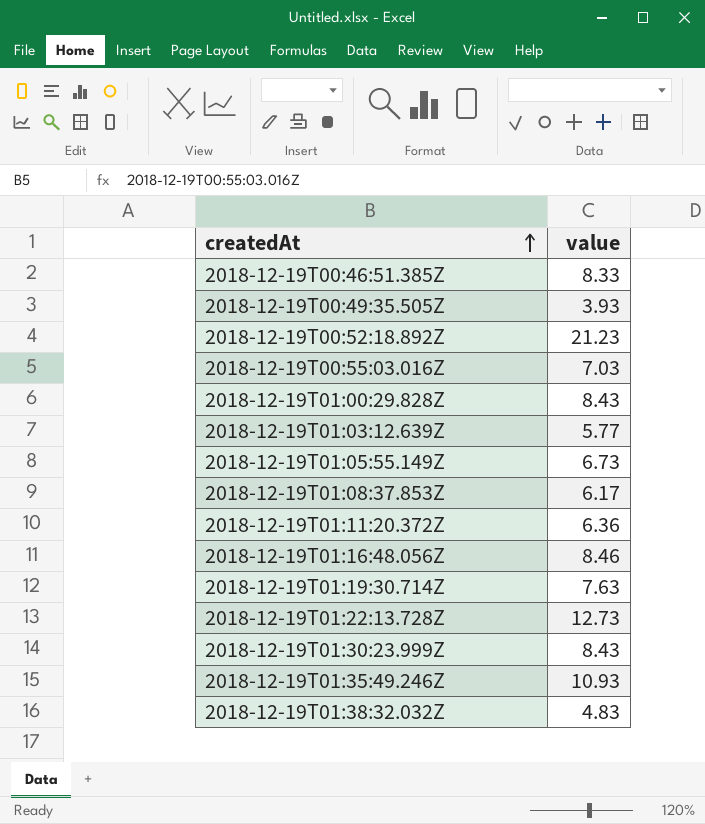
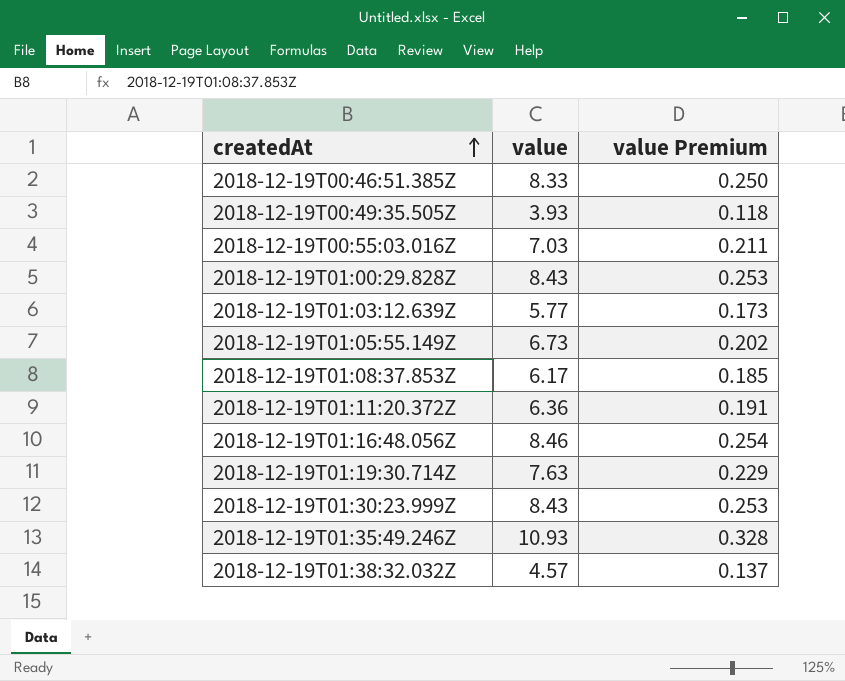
column value Premium | formula: none -> [value] * 0.03
row 2018-12-19T00:52:18.892Z: 21.23 -> none
row 2018-12-19T01:22:13.728Z: 12.73 -> none
2018-12-19T01:38:32.032Z | value: 4.83 -> 4.57

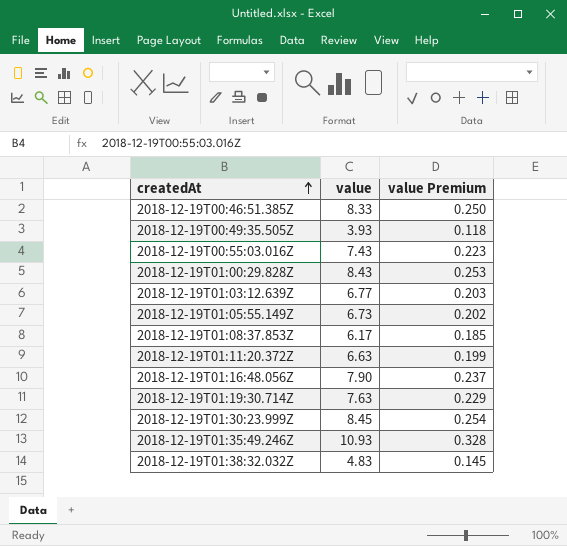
2018-12-19T00:55:03.016Z | value: 7.03 -> 7.43
2018-12-19T00:55:03.016Z | value Premium: 0.211 -> 0.223
2018-12-19T01:03:12.639Z | value: 5.77 -> 6.77
2018-12-19T01:03:12.639Z | value Premium: 0.173 -> 0.203
2018-12-19T01:11:20.372Z | value: 6.36 -> 6.63
2018-12-19T01:11:20.372Z | value Premium: 0.191 -> 0.199
2018-12-19T01:16:48.056Z | value: 8.46 -> 7.90
2018-12-19T01:16:48.056Z | value Premium: 0.254 -> 0.237
2018-12-19T01:30:23.999Z | value: 8.43 -> 8.45
2018-12-19T01:30:23.999Z | value Premium: 0.253 -> 0.254
2018-12-19T01:38:32.032Z | value: 4.57 -> 4.83
2018-12-19T01:38:32.032Z | value Premium: 0.137 -> 0.145

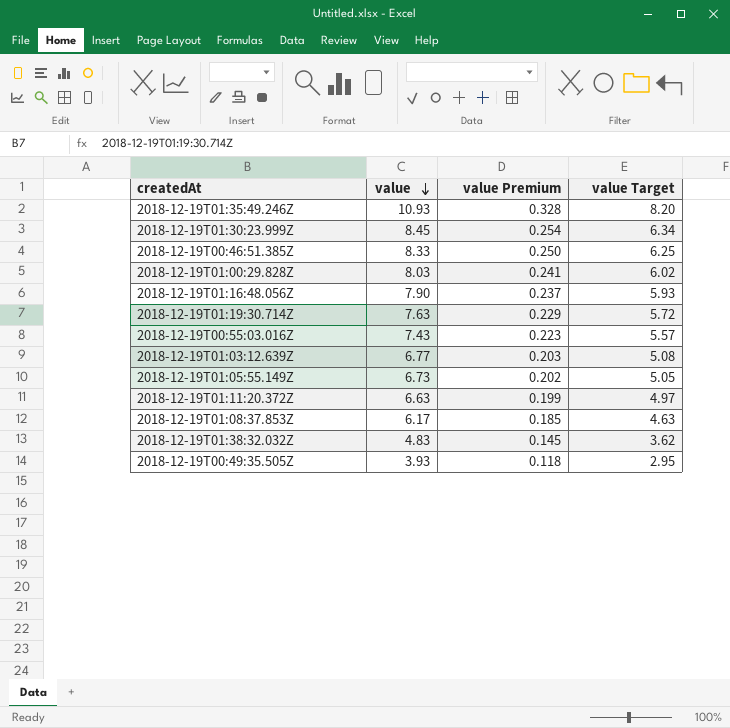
row order: createdAt ascending -> value descending
column value Target | formula: none -> [value] * 0.75
2018-12-19T01:00:29.828Z | value: 8.43 -> 8.03
2018-12-19T01:00:29.828Z | value Premium: 0.253 -> 0.241

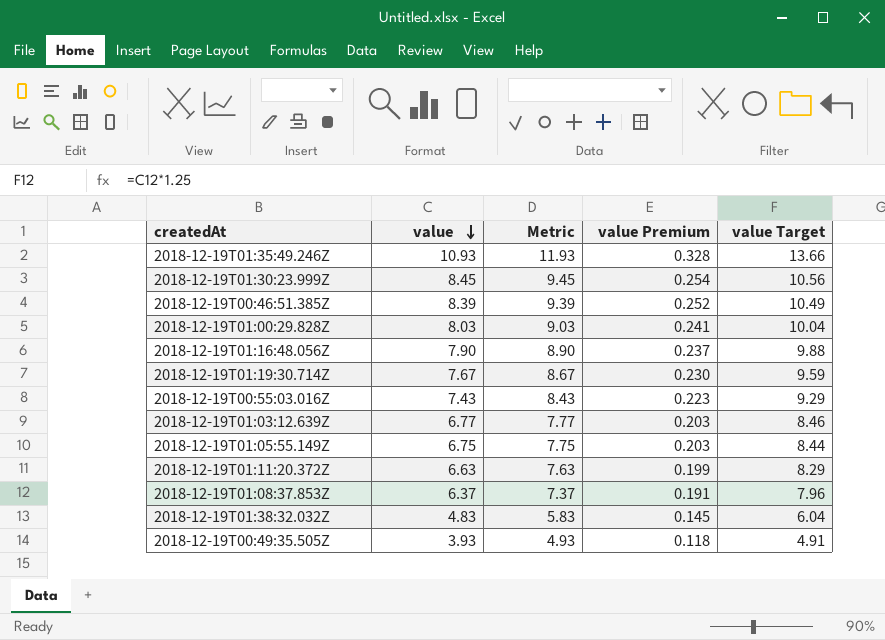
column Metric | formula: none -> [value] + 1
column value Target | formula: [value] * 0.75 -> [value] * 1.25
2018-12-19T00:46:51.385Z | value: 8.33 -> 8.39
2018-12-19T00:46:51.385Z | value Premium: 0.250 -> 0.252
2018-12-19T01:19:30.714Z | value: 7.63 -> 7.67
2018-12-19T01:19:30.714Z | value Premium: 0.229 -> 0.230
2018-12-19T01:05:55.149Z | value: 6.73 -> 6.75
2018-12-19T01:05:55.149Z | value Premium: 0.202 -> 0.203
2018-12-19T01:08:37.853Z | value: 6.17 -> 6.37
2018-12-19T01:08:37.853Z | value Premium: 0.185 -> 0.191

